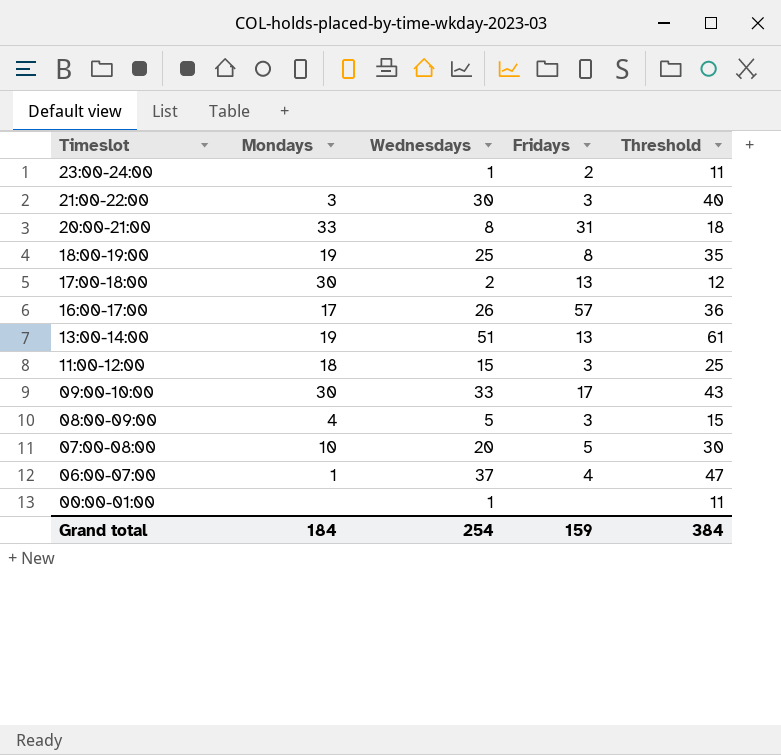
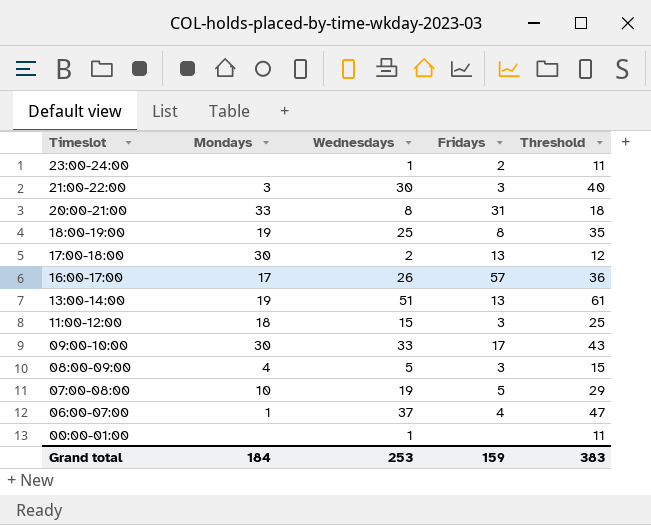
07:00-08:00 | Wednesdays: 20 -> 19
07:00-08:00 | Threshold: 30 -> 29
Grand total | Wednesdays: 254 -> 253
Grand total | Threshold: 384 -> 383

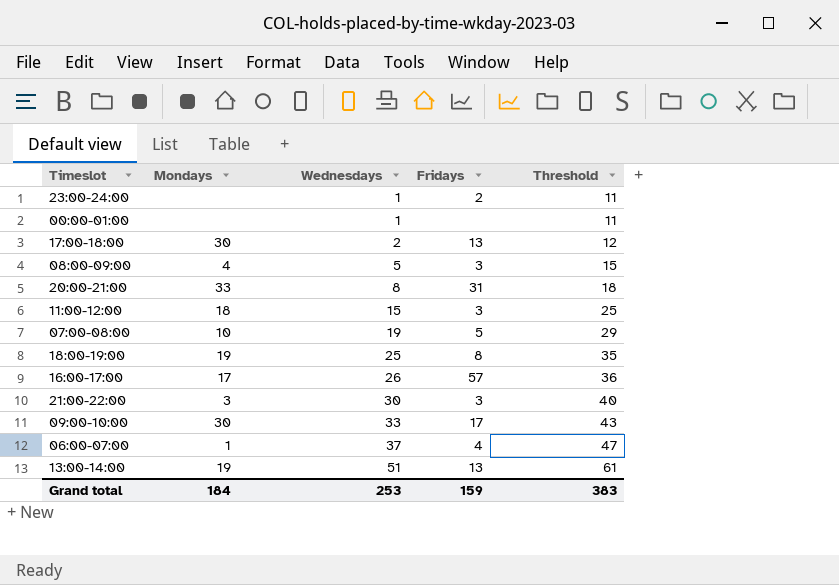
row order: Timeslot descending -> Wednesdays ascending

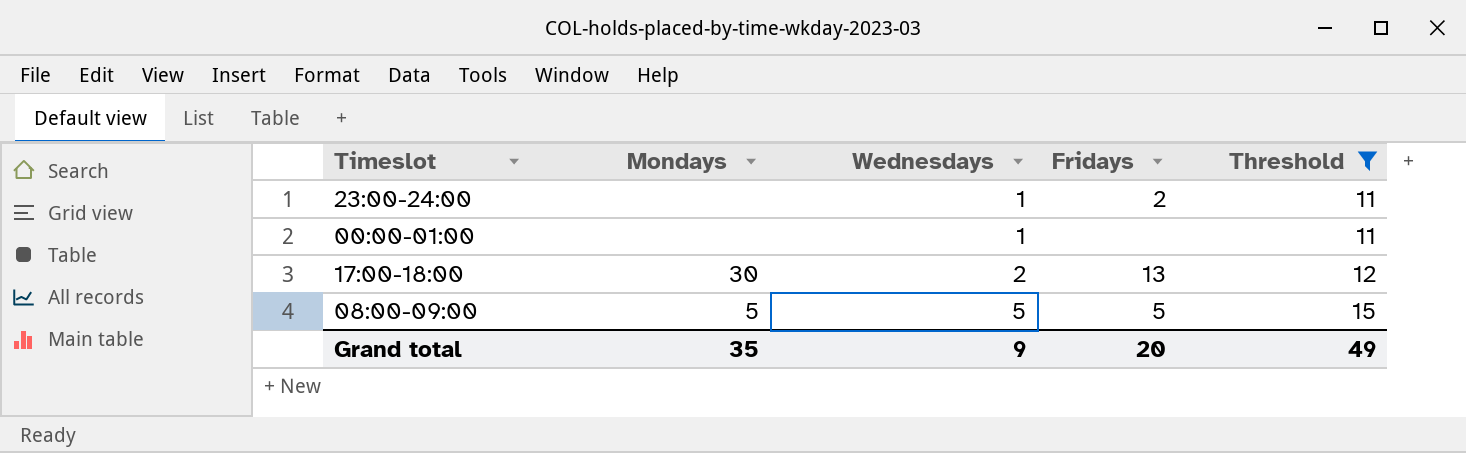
filter: none -> Threshold <= 15
08:00-09:00 | Mondays: 4 -> 5
08:00-09:00 | Fridays: 3 -> 5
Grand total | Mondays: 184 -> 35
Grand total | Wednesdays: 253 -> 9
Grand total | Fridays: 159 -> 20
Grand total | Threshold: 383 -> 49

